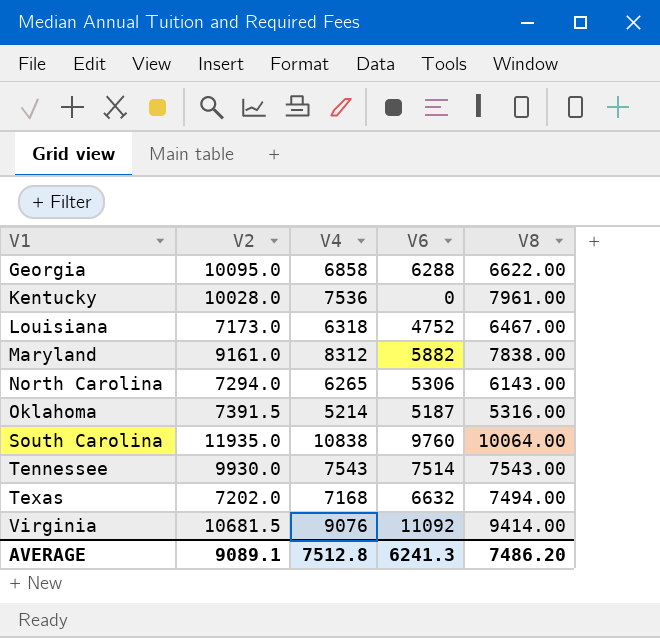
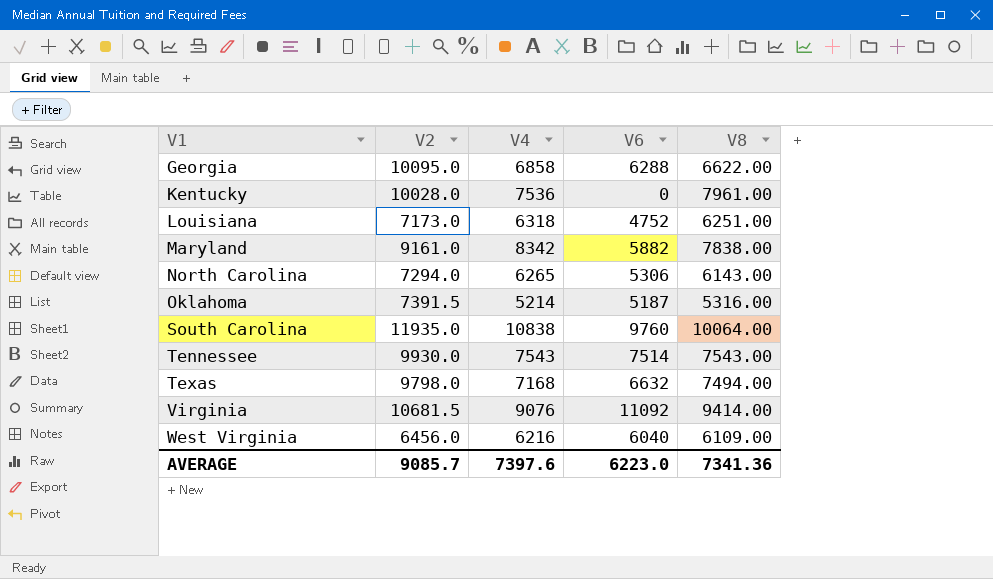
Louisiana | V8: 6467.00 -> 6251.00
Maryland | V4: 8312 -> 8342
Texas | V2: 7202.0 -> 9798.0
row West Virginia: none -> 6456.0 | 6216 | 6040 | 6109.00
AVERAGE | V2: 9089.1 -> 9085.7
AVERAGE | V4: 7512.8 -> 7397.6
AVERAGE | V6: 6241.3 -> 6223.0
AVERAGE | V8: 7486.20 -> 7341.36

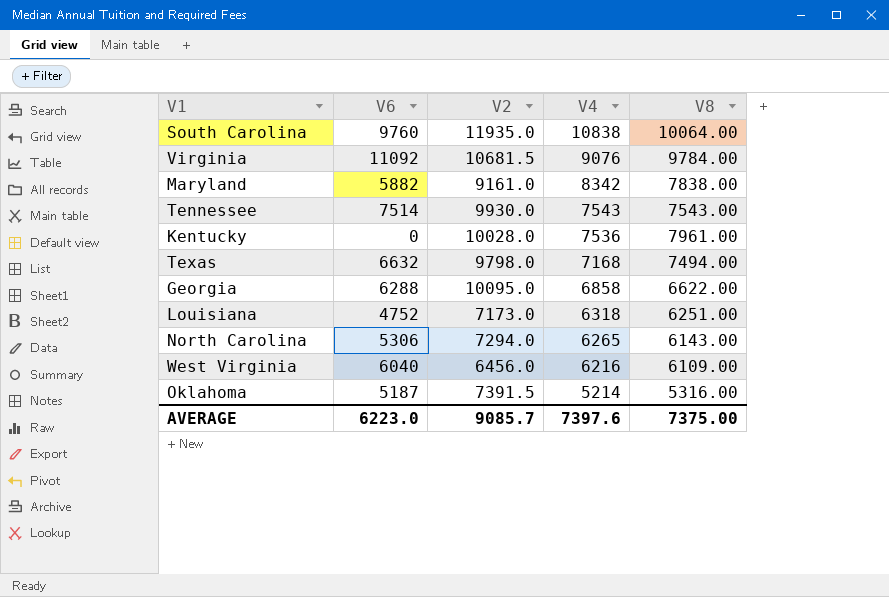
row order: V1 ascending -> V4 descending
column V6 | position: 4 -> 2
Virginia | V8: 9414.00 -> 9784.00
AVERAGE | V8: 7341.36 -> 7375.00

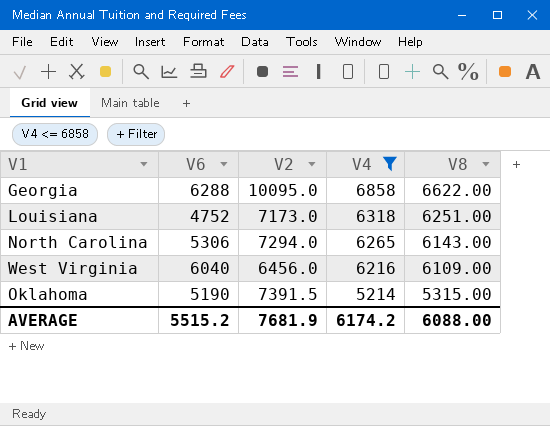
filter: none -> V4 <= 6858
Oklahoma | V6: 5187 -> 5190
Oklahoma | V8: 5316.00 -> 5315.00
AVERAGE | V6: 6223.0 -> 5515.2
AVERAGE | V2: 9085.7 -> 7681.9
AVERAGE | V4: 7397.6 -> 6174.2
AVERAGE | V8: 7375.00 -> 6088.00

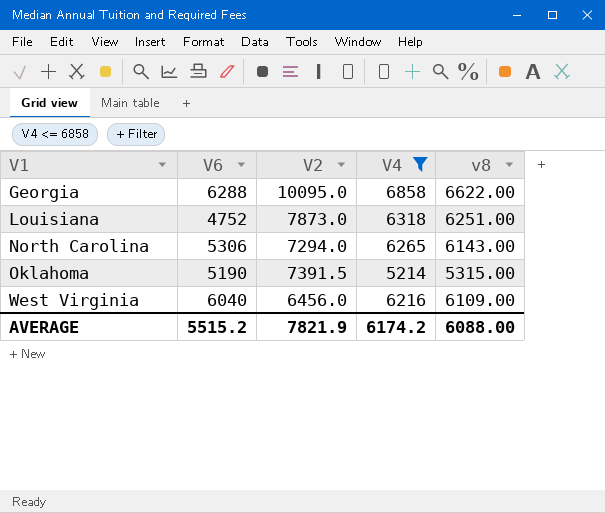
row order: V4 descending -> V1 ascending
column name: V8 -> v8
Louisiana | V2: 7173.0 -> 7873.0
AVERAGE | V2: 7681.9 -> 7821.9

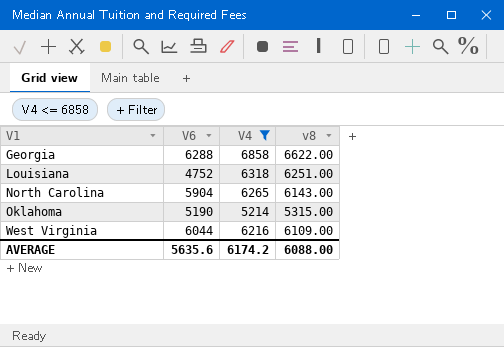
column V2 | position: 3 -> none
North Carolina | V6: 5306 -> 5904
West Virginia | V6: 6040 -> 6044
AVERAGE | V6: 5515.2 -> 5635.6

